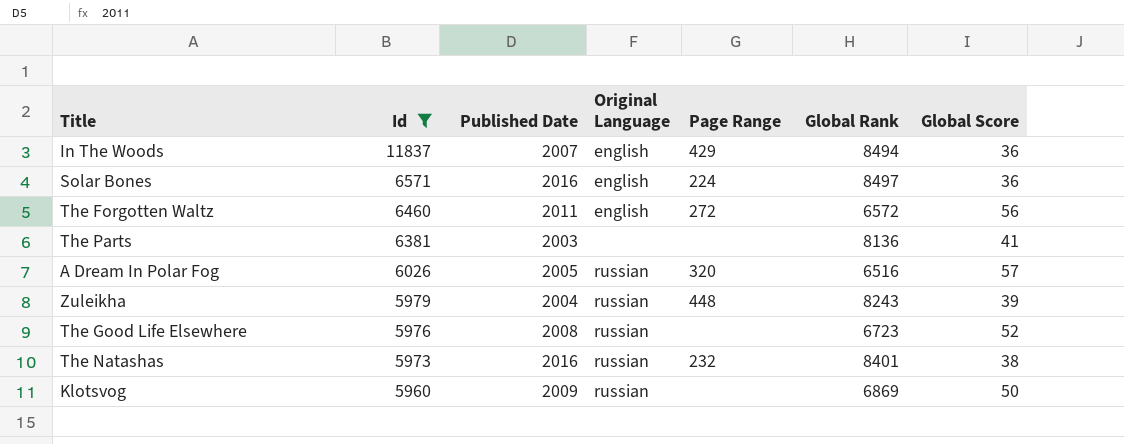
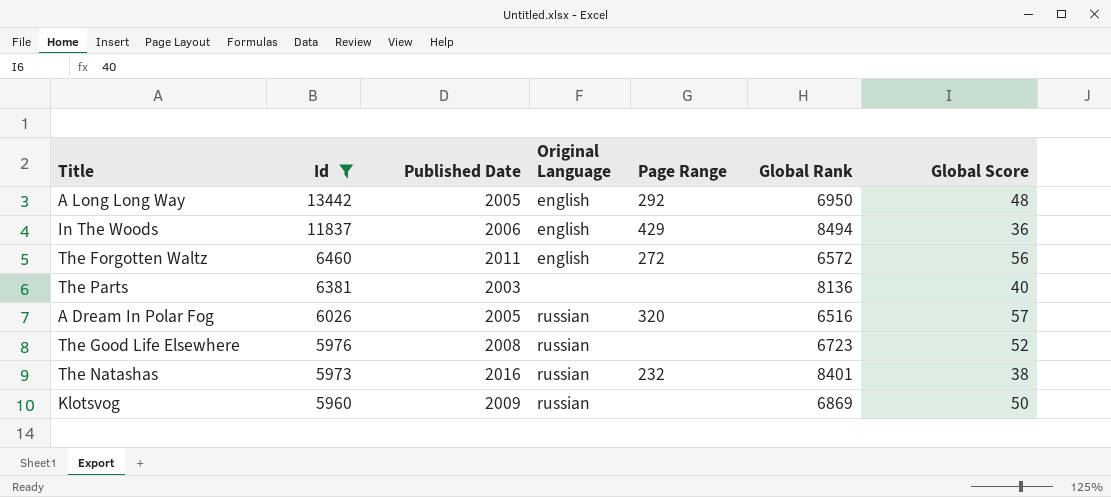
row Solar Bones: 6571 | 2016 | english | 224 | 8497 | 36 -> none
row Zuleikha: 5979 | 2004 | russian | 448 | 8243 | 39 -> none
row A Long Long Way: none -> 13442 | 2005 | english | 292 | 6950 | 48
In The Woods | Published Date: 2007 -> 2006
The Parts | Global Score: 41 -> 40

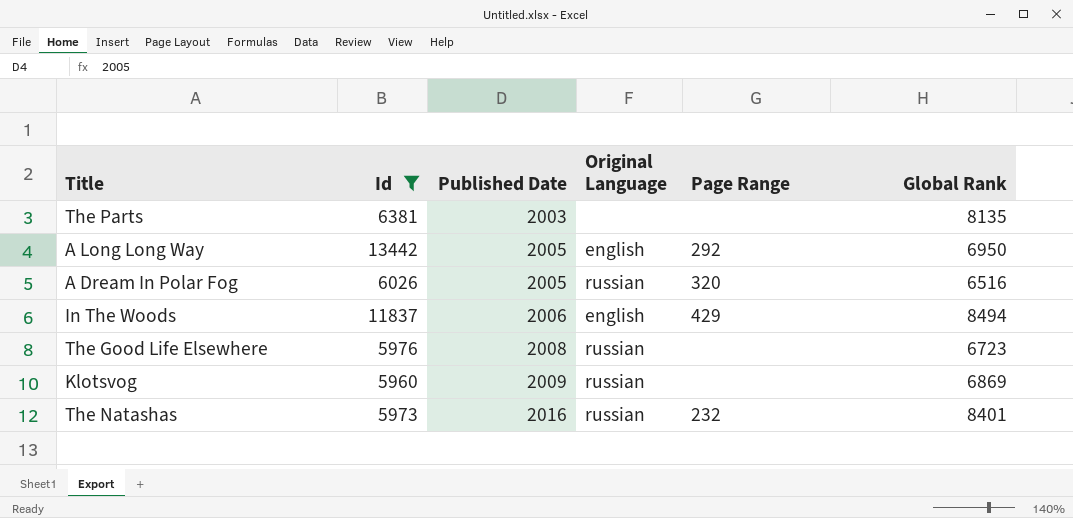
row order: Id descending -> Published Date ascending
column Global Score | position: 7 -> none
row The Forgotten Waltz: 6460 | 2011 | english | 272 | 6572 | 56 -> none
The Parts | Global Rank: 8136 -> 8135

